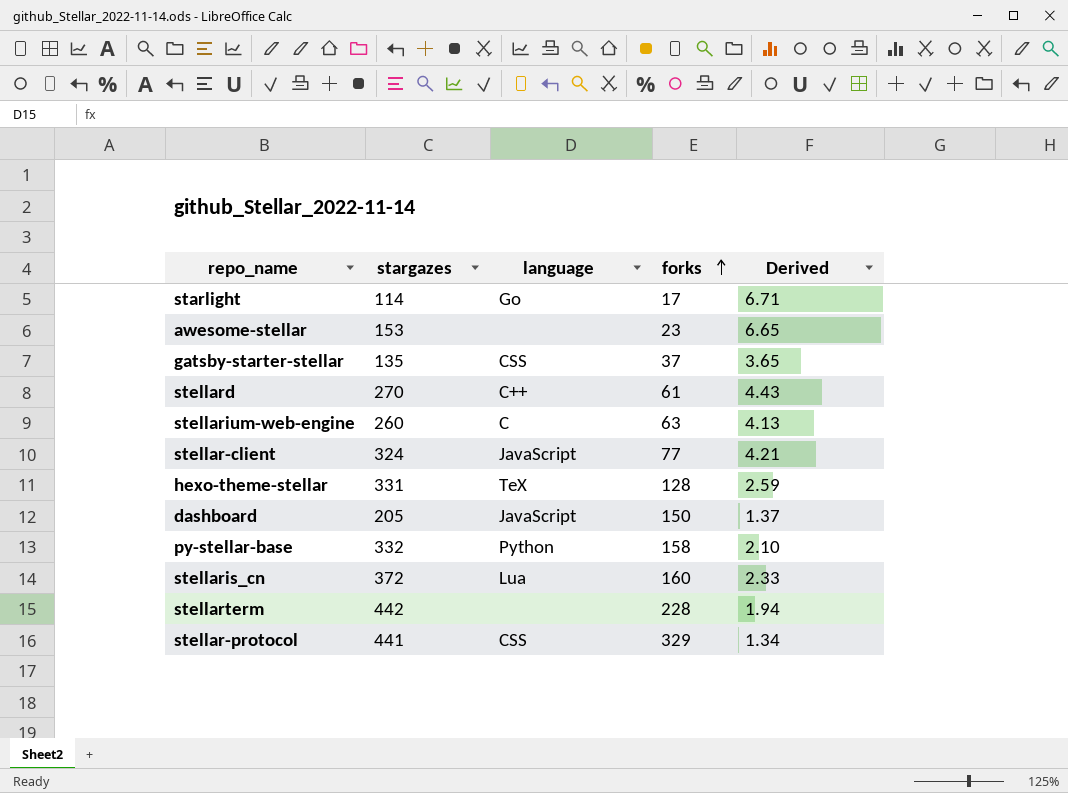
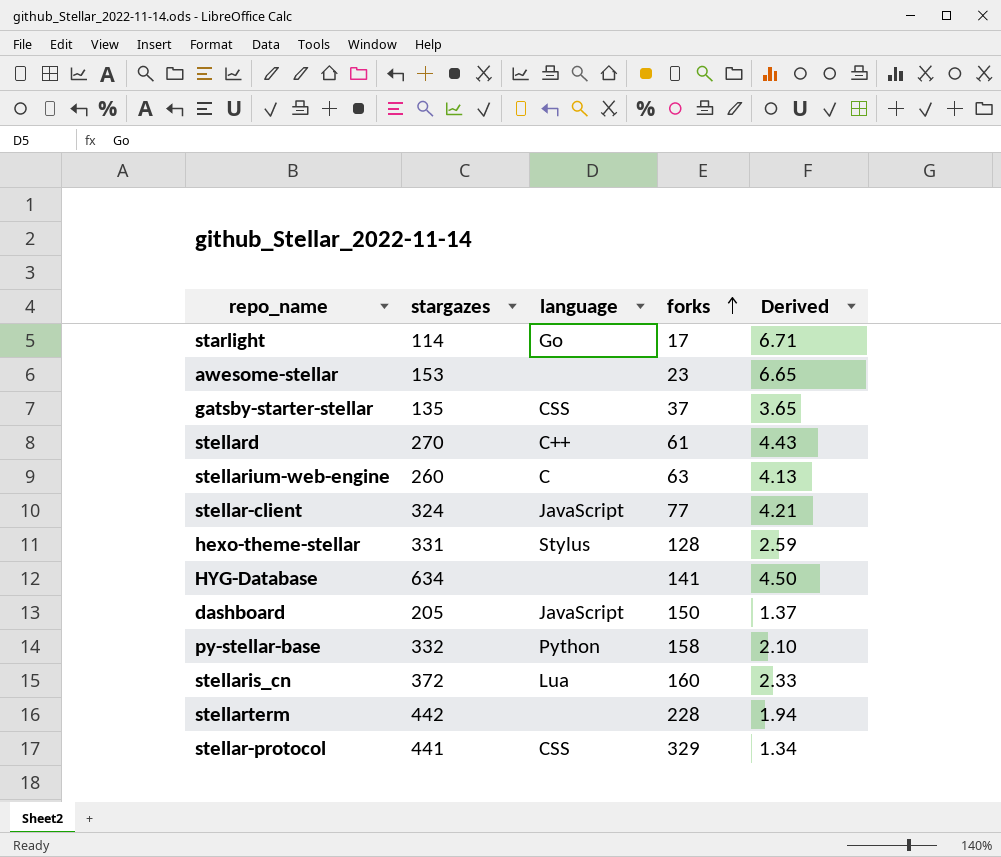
hexo-theme-stellar | language: TeX -> Stylus
row HYG-Database: none -> 634 | none | 141 | 4.50

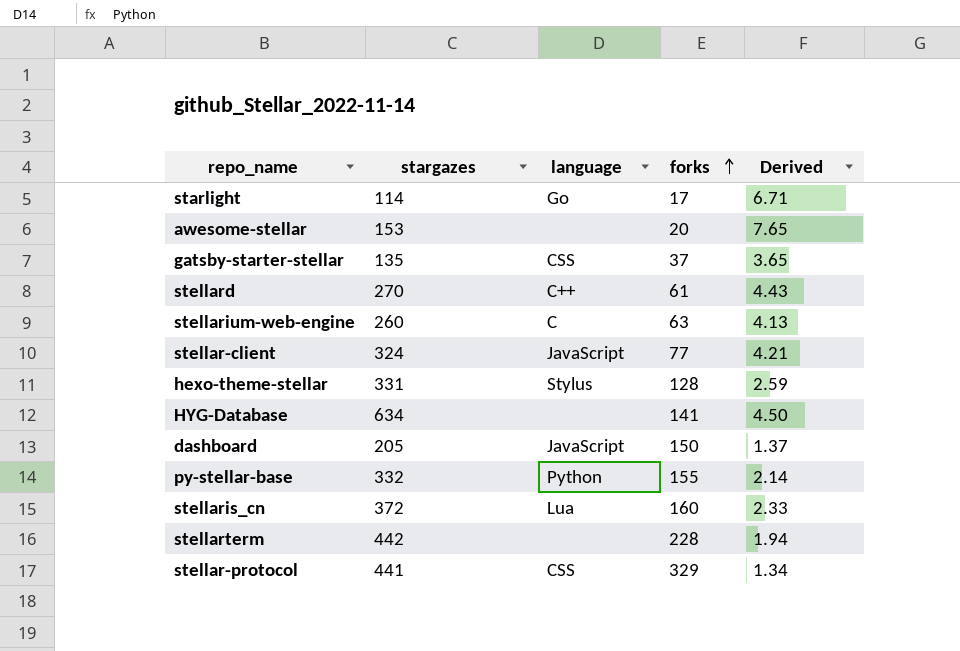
awesome-stellar | forks: 23 -> 20
awesome-stellar | Derived: 6.65 -> 7.65
py-stellar-base | forks: 158 -> 155
py-stellar-base | Derived: 2.10 -> 2.14

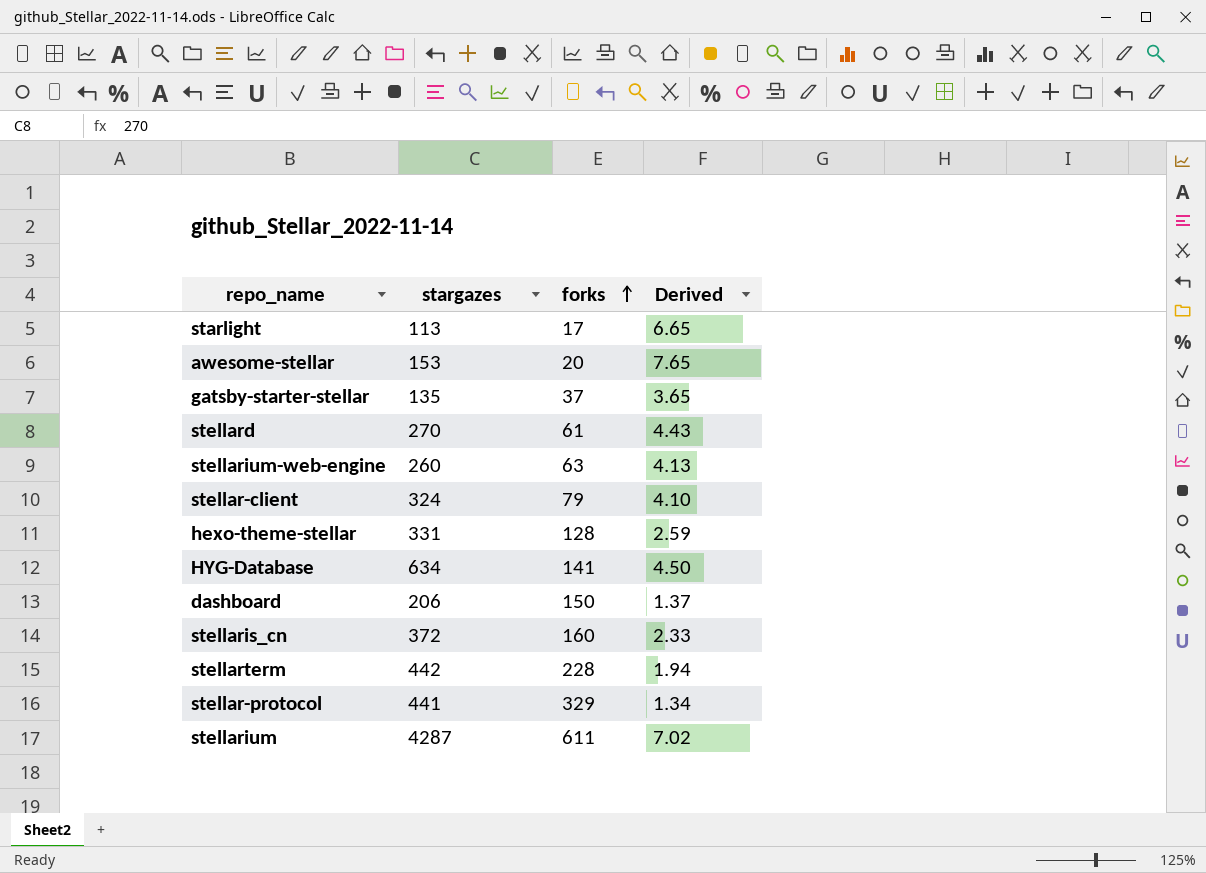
column language | position: 3 -> none
row py-stellar-base: 332 | Python | 155 | 2.14 -> none
starlight | stargazes: 114 -> 113
starlight | Derived: 6.71 -> 6.65
stellar-client | forks: 77 -> 79
stellar-client | Derived: 4.21 -> 4.10
dashboard | stargazes: 205 -> 206
row stellarium: none -> 4287 | 611 | 7.02

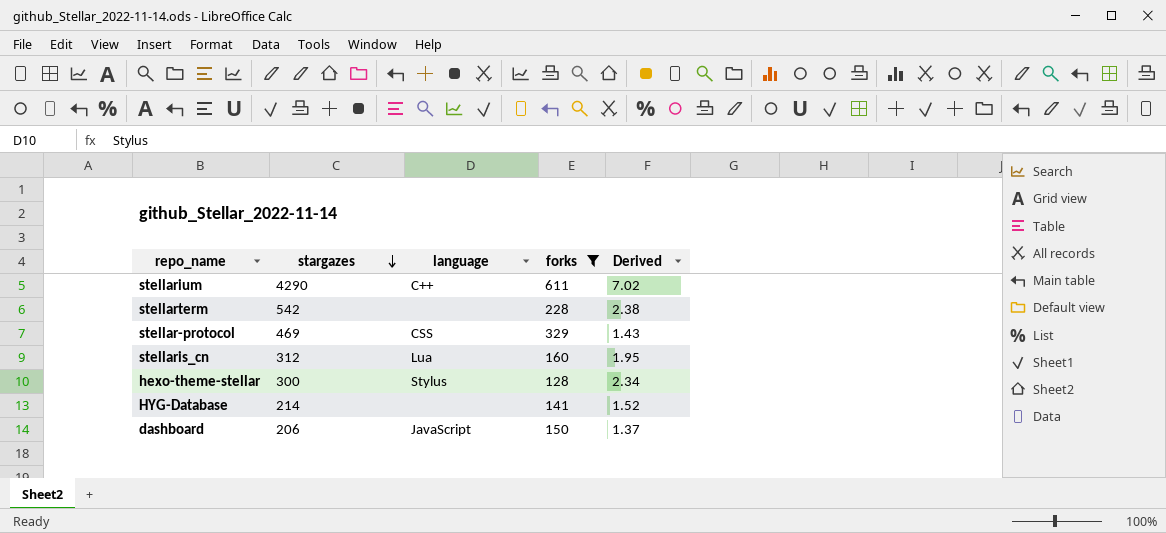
filter: none -> forks >= 128
row order: forks ascending -> stargazes descending
column language | position: none -> 3
stellarium | stargazes: 4287 -> 4290
stellarterm | stargazes: 442 -> 542
stellarterm | Derived: 1.94 -> 2.38
stellar-protocol | stargazes: 441 -> 469
stellar-protocol | Derived: 1.34 -> 1.43
stellaris_cn | stargazes: 372 -> 312
stellaris_cn | Derived: 2.33 -> 1.95
hexo-theme-stellar | stargazes: 331 -> 300
hexo-theme-stellar | Derived: 2.59 -> 2.34
HYG-Database | stargazes: 634 -> 214
HYG-Database | Derived: 4.50 -> 1.52

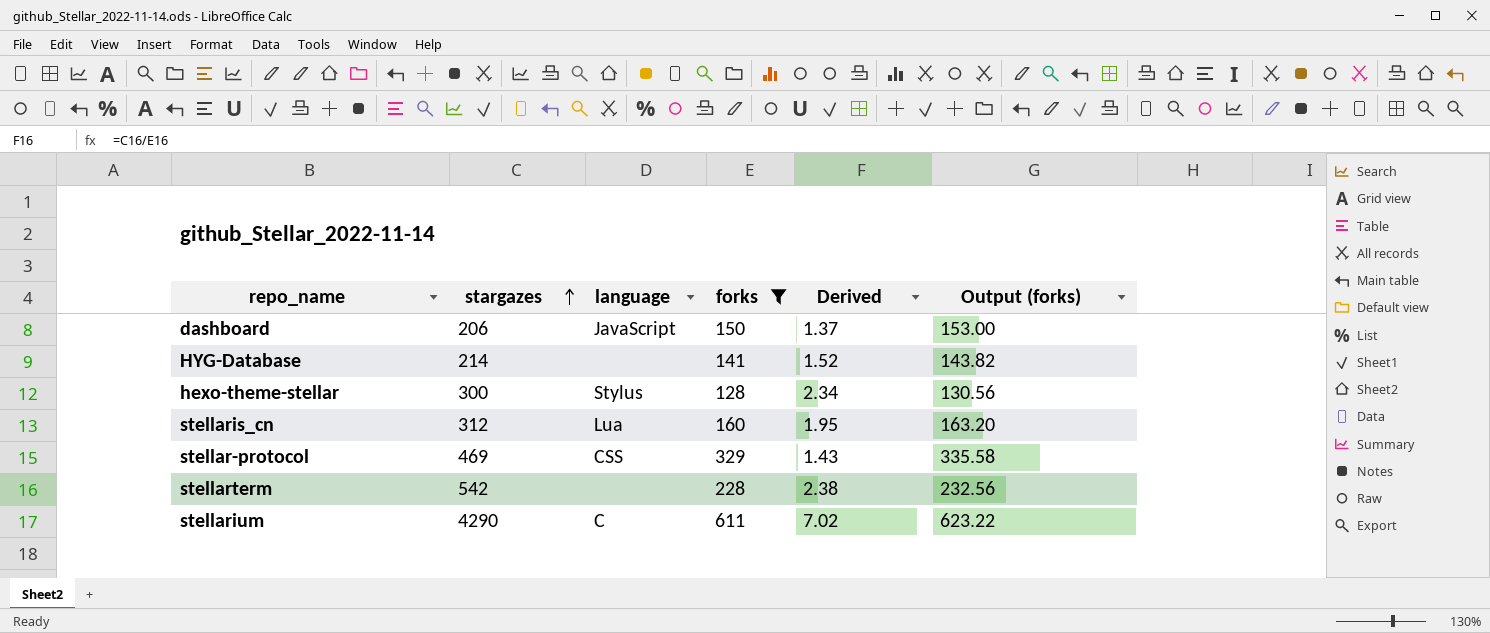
row order: stargazes descending -> stargazes ascending
column Output (forks) | formula: none -> [forks] * 1.02
stellarium | language: C++ -> C

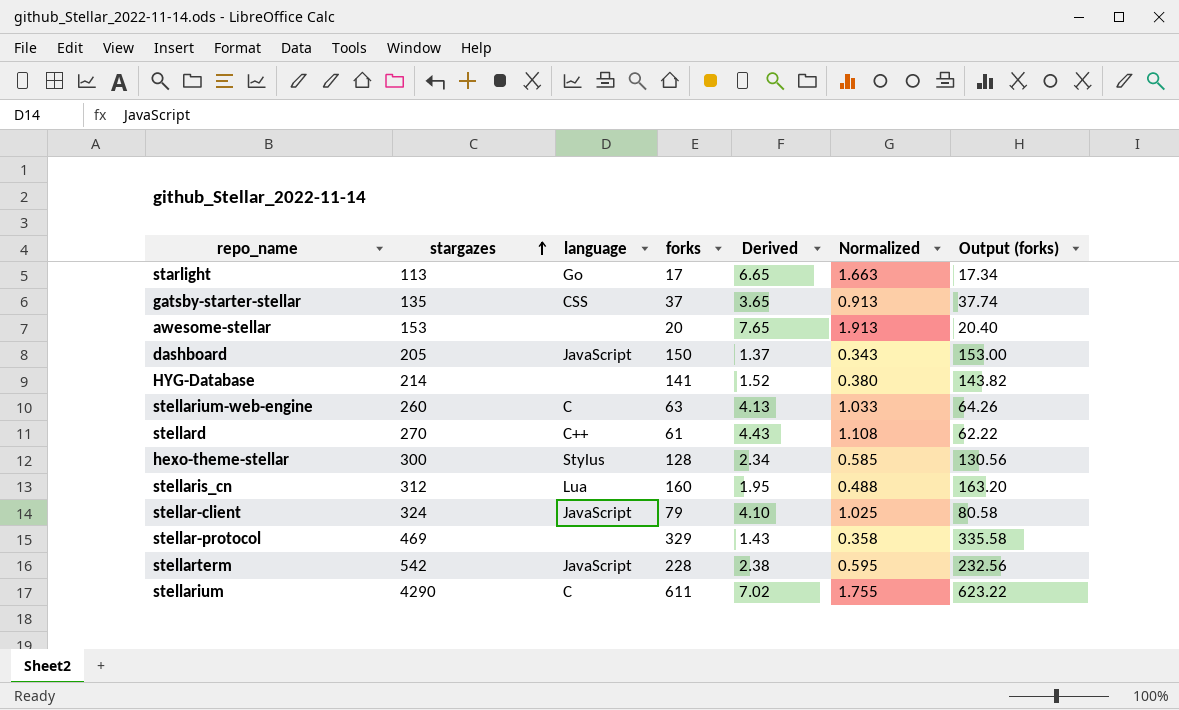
filter: forks >= 128 -> none
column Normalized | formula: none -> [Derived] * 0.25
dashboard | stargazes: 206 -> 205
stellar-protocol | language: CSS -> none
stellarterm | language: none -> JavaScript

